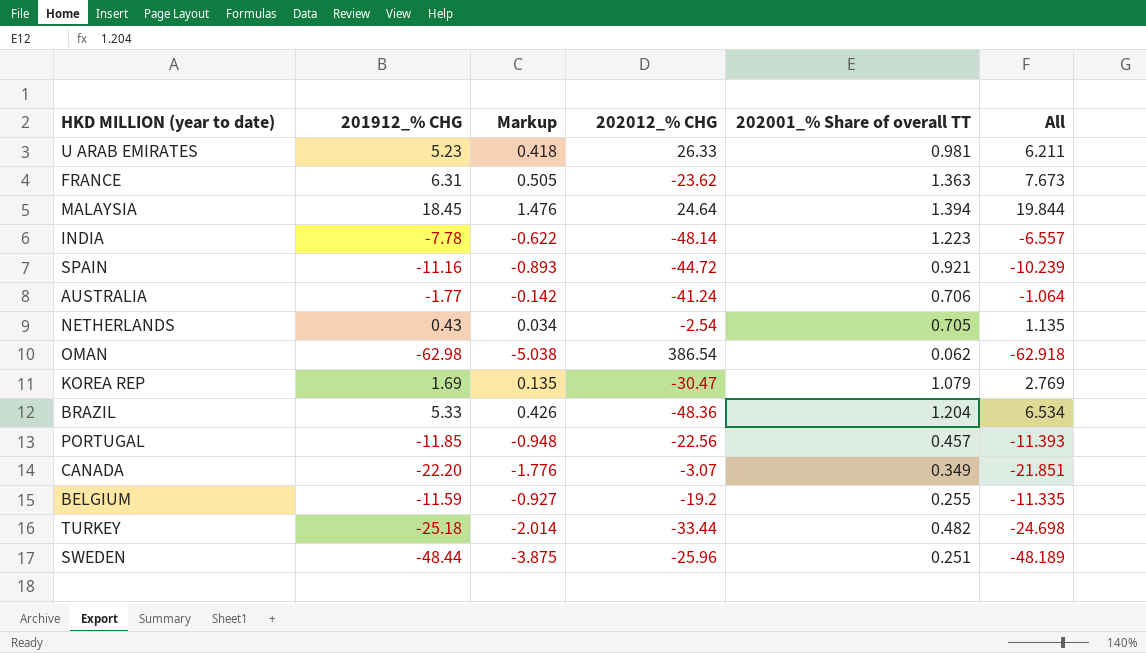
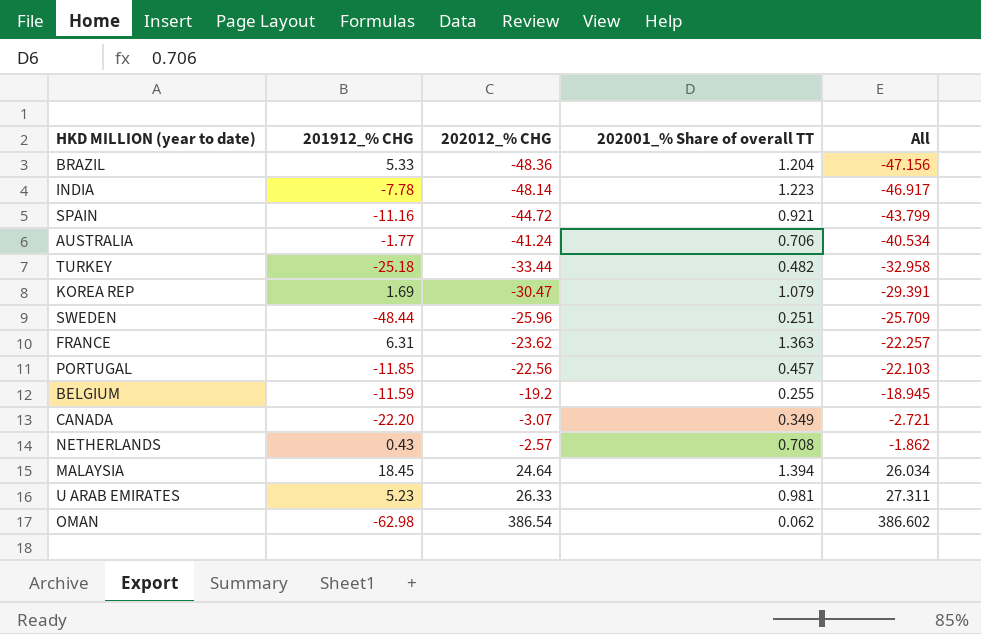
row order: none -> 202012_% CHG ascending
column Markup | formula: [201912_% CHG] * 0.08 -> none
column All | formula: [201912_% CHG] + [202001_% Share of overall TT] -> [202012_% CHG] + [202001_% Share of overall TT]
NETHERLANDS | 202012_% CHG: -2.54 -> -2.57
NETHERLANDS | 202001_% Share of overall TT: 0.705 -> 0.708

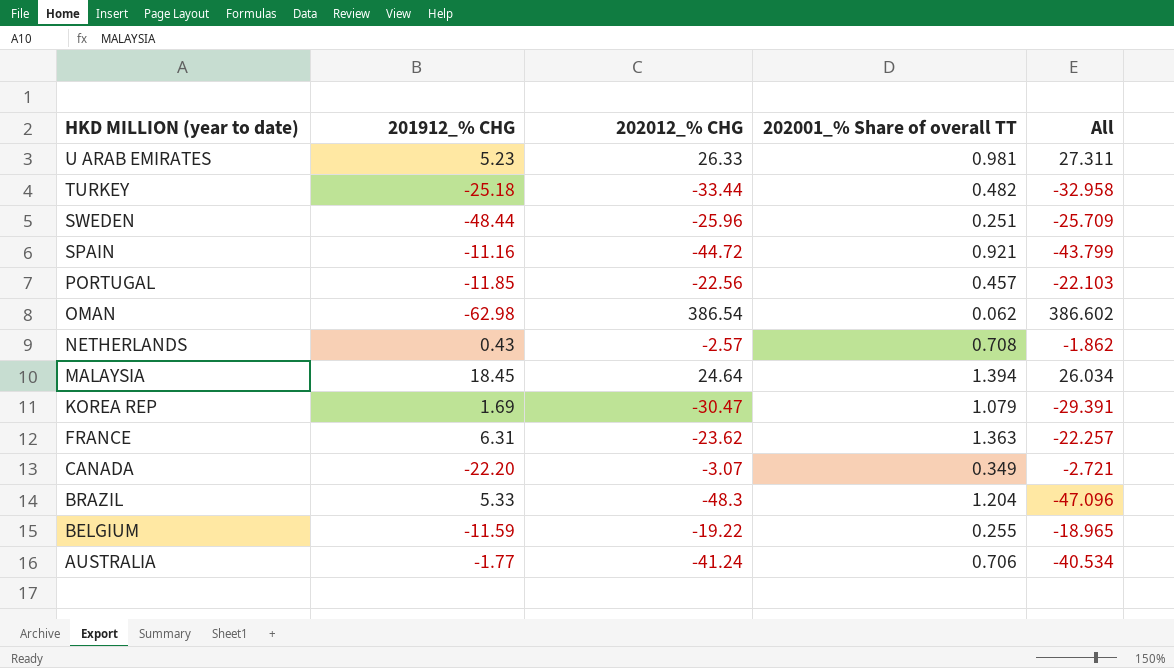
row order: 202012_% CHG ascending -> HKD MILLION (year to date) descending
row INDIA: -7.78 | -48.14 | 1.223 | -46.917 -> none
BRAZIL | 202012_% CHG: -48.36 -> -48.3
BRAZIL | All: -47.156 -> -47.096
BELGIUM | 202012_% CHG: -19.2 -> -19.22
BELGIUM | All: -18.945 -> -18.965

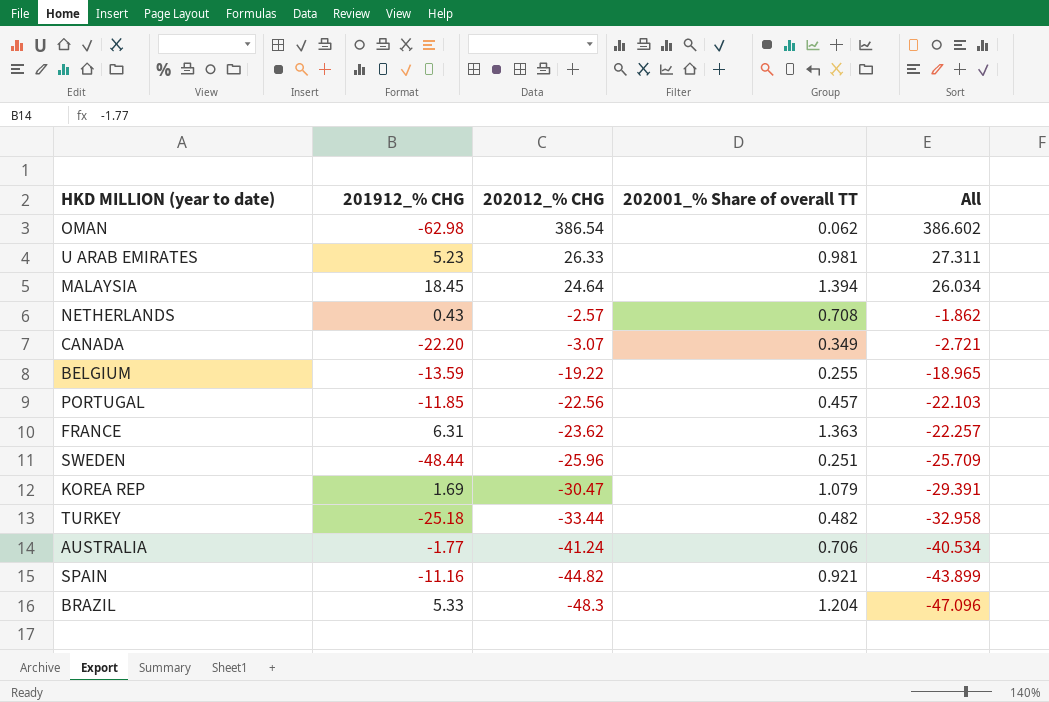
row order: HKD MILLION (year to date) descending -> 202012_% CHG descending
BELGIUM | 201912_% CHG: -11.59 -> -13.59
SPAIN | 202012_% CHG: -44.72 -> -44.82
SPAIN | All: -43.799 -> -43.899

